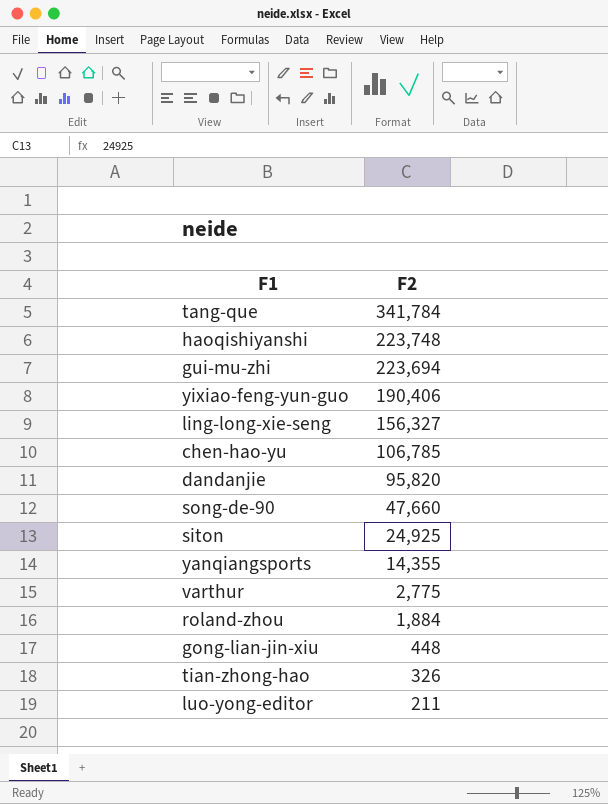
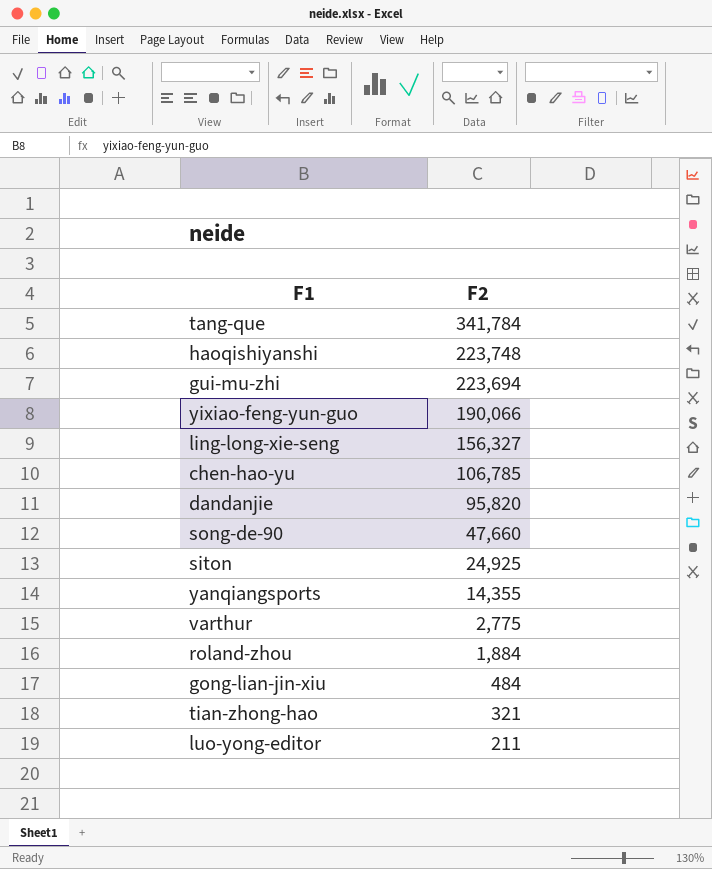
yixiao-feng-yun-guo | F2: 190,406 -> 190,066
gong-lian-jin-xiu | F2: 448 -> 484
tian-zhong-hao | F2: 326 -> 321

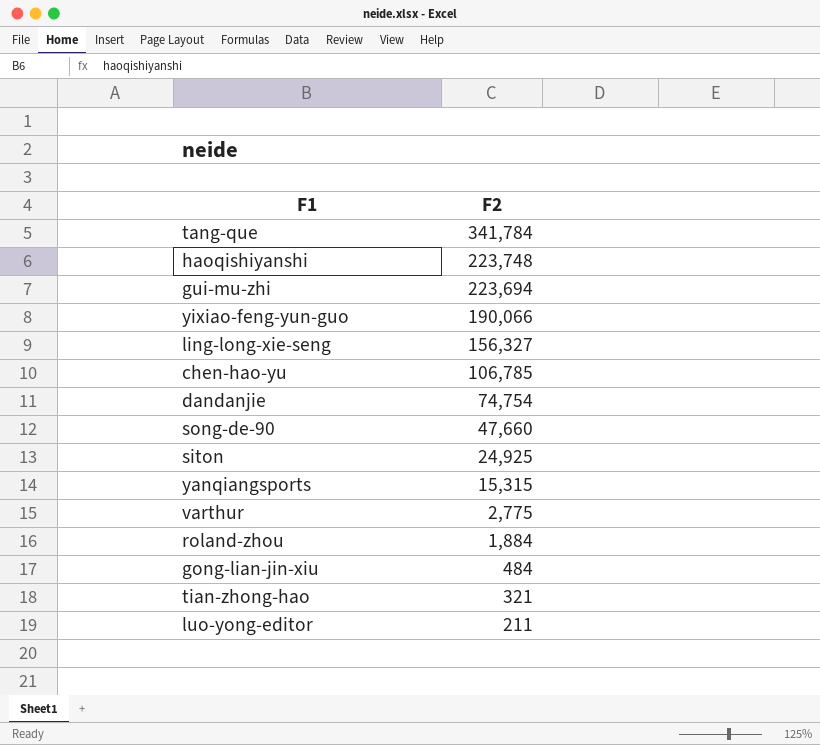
dandanjie | F2: 95,820 -> 74,754
yanqiangsports | F2: 14,355 -> 15,315

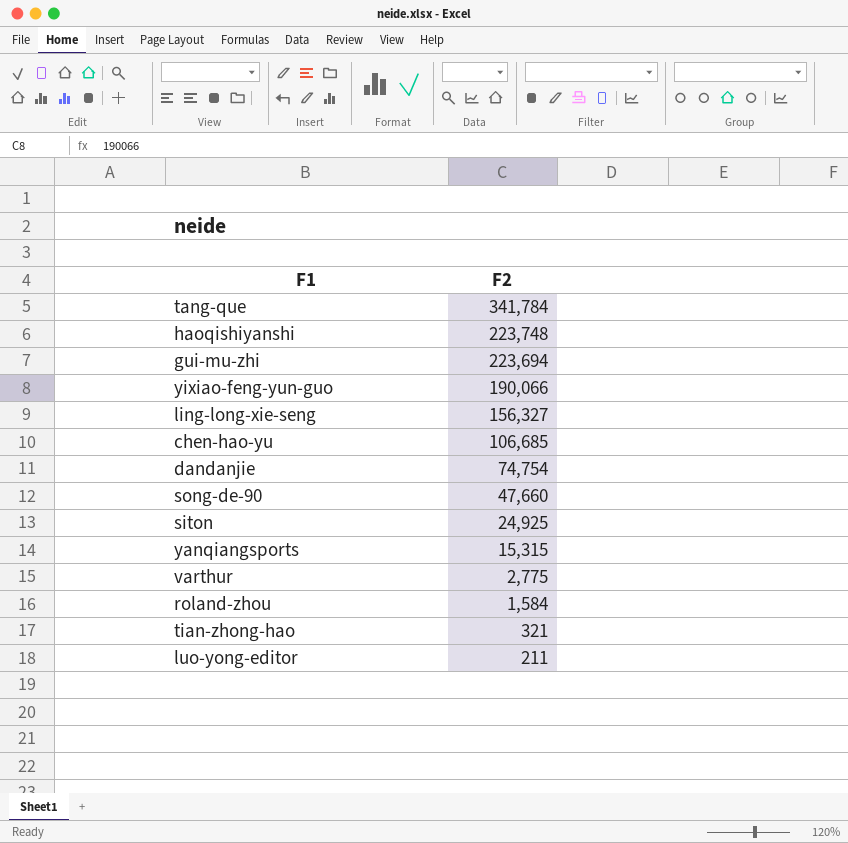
row gong-lian-jin-xiu: 484 -> none
chen-hao-yu | F2: 106,785 -> 106,685
roland-zhou | F2: 1,884 -> 1,584

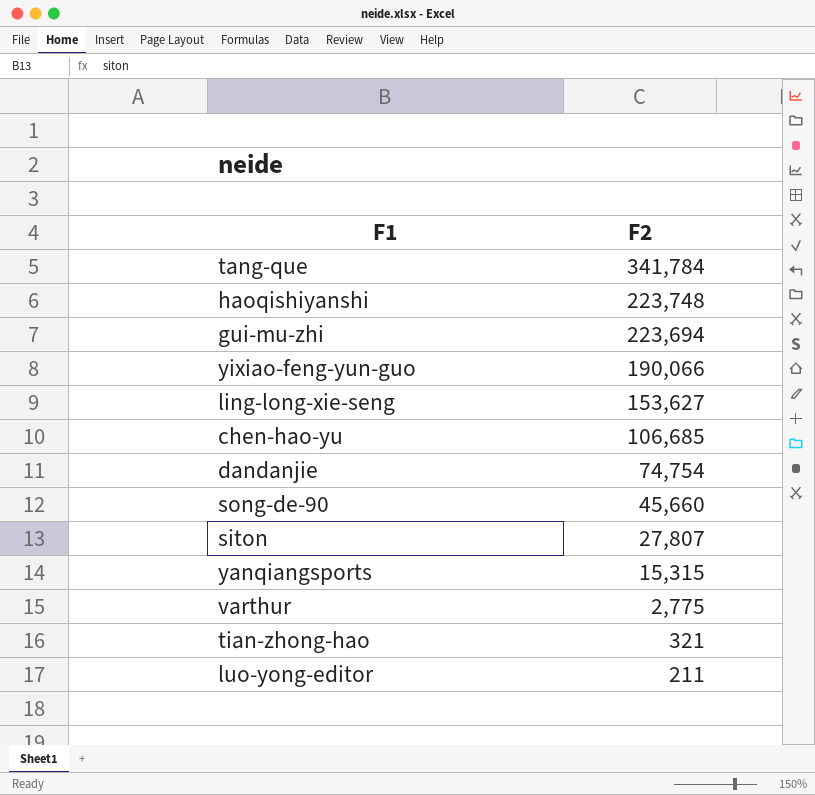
row roland-zhou: 1,584 -> none
ling-long-xie-seng | F2: 156,327 -> 153,627
song-de-90 | F2: 47,660 -> 45,660
siton | F2: 24,925 -> 27,807

